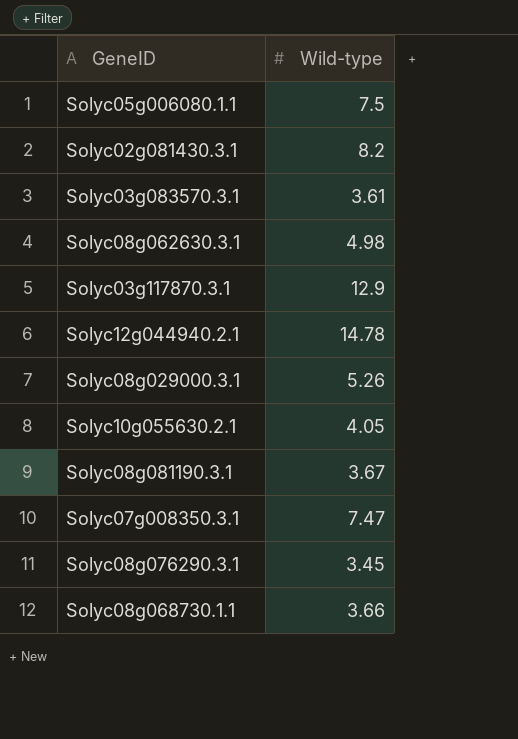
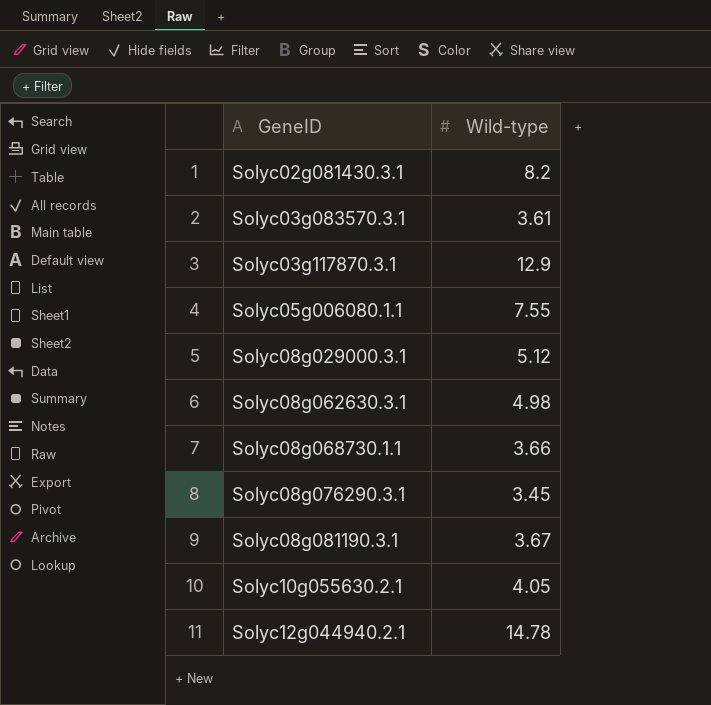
row order: none -> GeneID ascending
row Solyc07g008350.3.1: 7.47 -> none
Solyc05g006080.1.1 | Wild-type: 7.5 -> 7.55
Solyc08g029000.3.1 | Wild-type: 5.26 -> 5.12

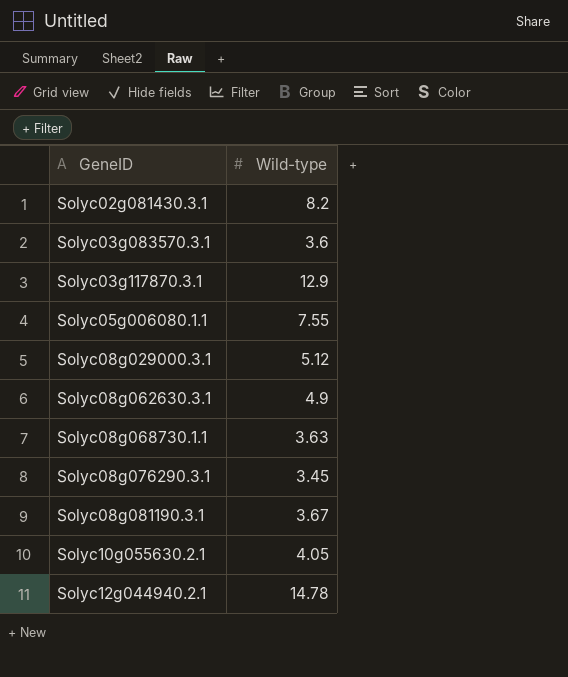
Solyc03g083570.3.1 | Wild-type: 3.61 -> 3.6
Solyc08g062630.3.1 | Wild-type: 4.98 -> 4.9
Solyc08g068730.1.1 | Wild-type: 3.66 -> 3.63

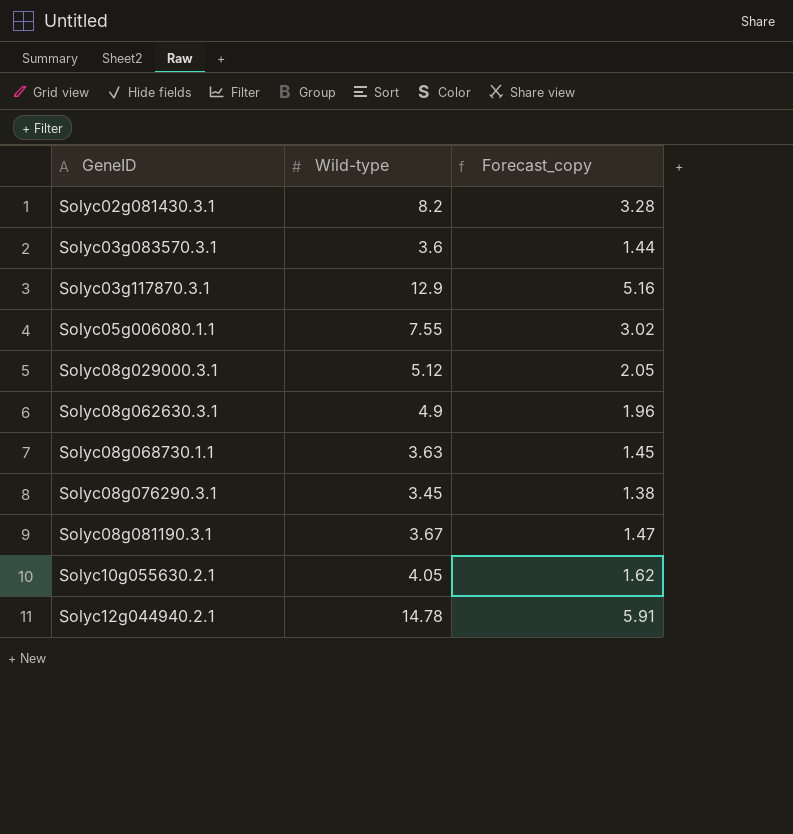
column Forecast_copy | formula: none -> [Wild-type] * 0.4

